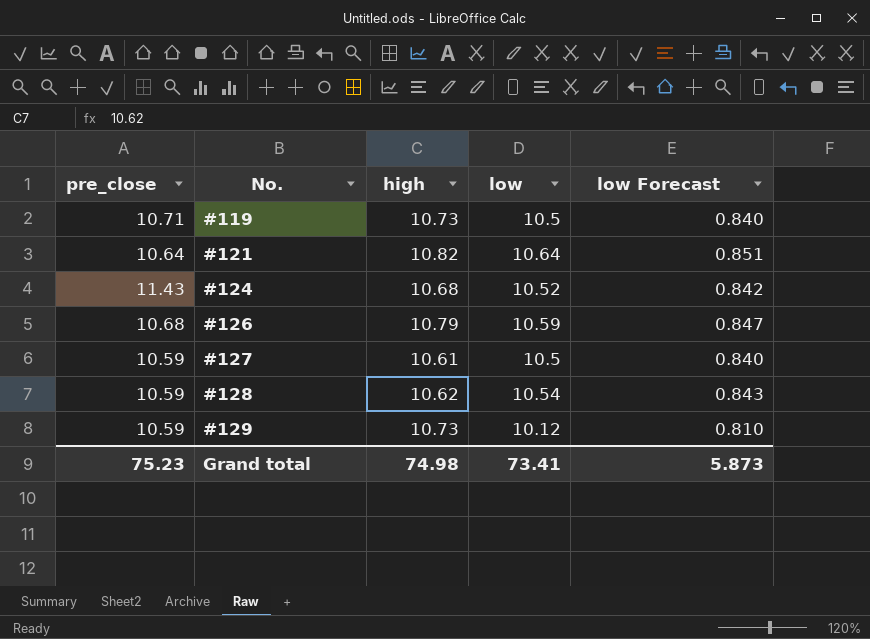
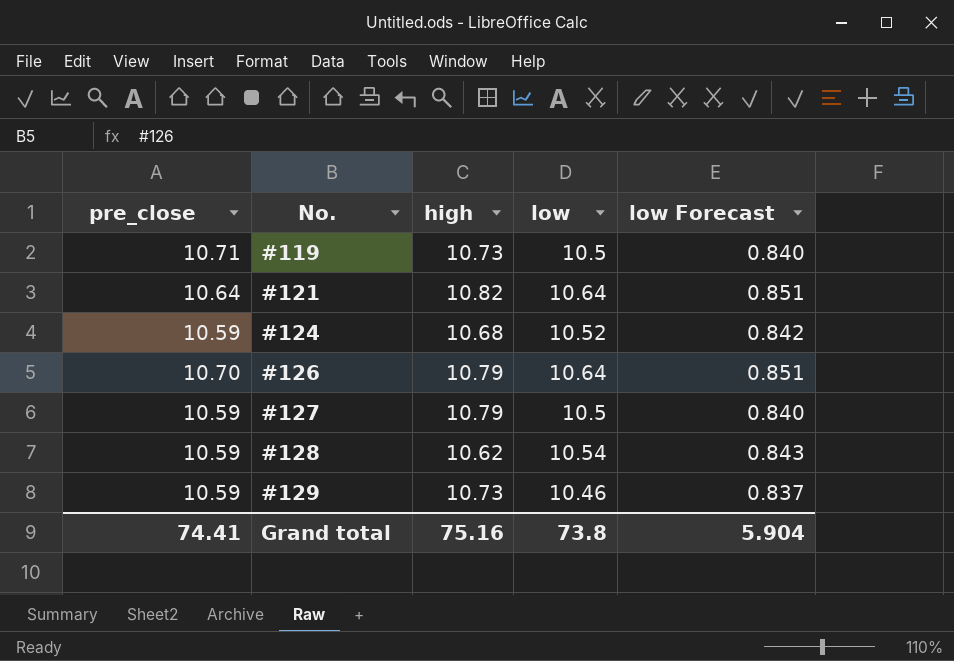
#124 | pre_close: 11.43 -> 10.59
#126 | pre_close: 10.68 -> 10.70
#126 | low: 10.59 -> 10.64
#126 | low Forecast: 0.847 -> 0.851
#127 | high: 10.61 -> 10.79
#129 | low: 10.12 -> 10.46
#129 | low Forecast: 0.810 -> 0.837
Grand total | pre_close: 75.23 -> 74.41
Grand total | high: 74.98 -> 75.16
Grand total | low: 73.41 -> 73.8
Grand total | low Forecast: 5.873 -> 5.904

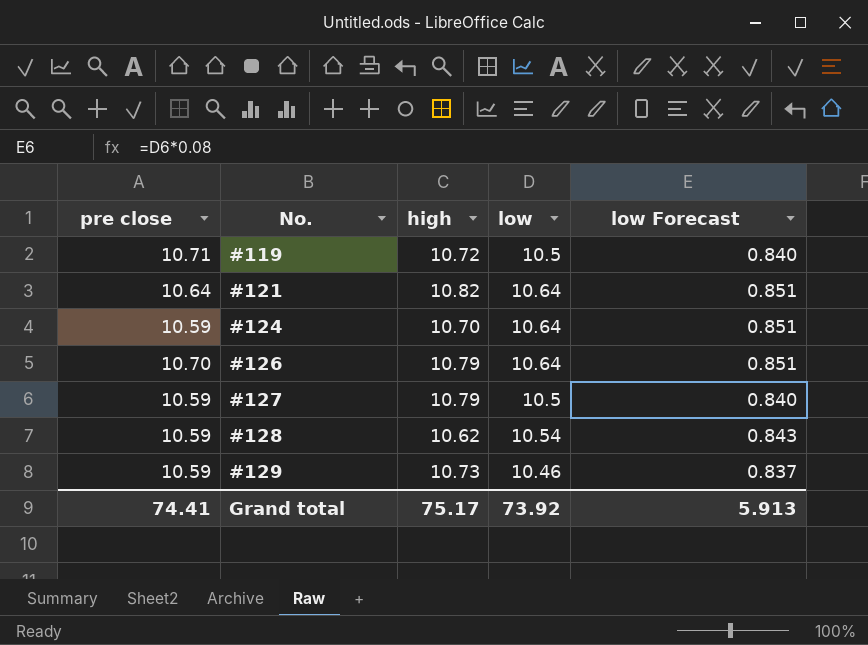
column name: pre_close -> pre close
#119 | high: 10.73 -> 10.72
#124 | high: 10.68 -> 10.70
#124 | low: 10.52 -> 10.64
#124 | low Forecast: 0.842 -> 0.851
Grand total | high: 75.16 -> 75.17
Grand total | low: 73.8 -> 73.92
Grand total | low Forecast: 5.904 -> 5.913

